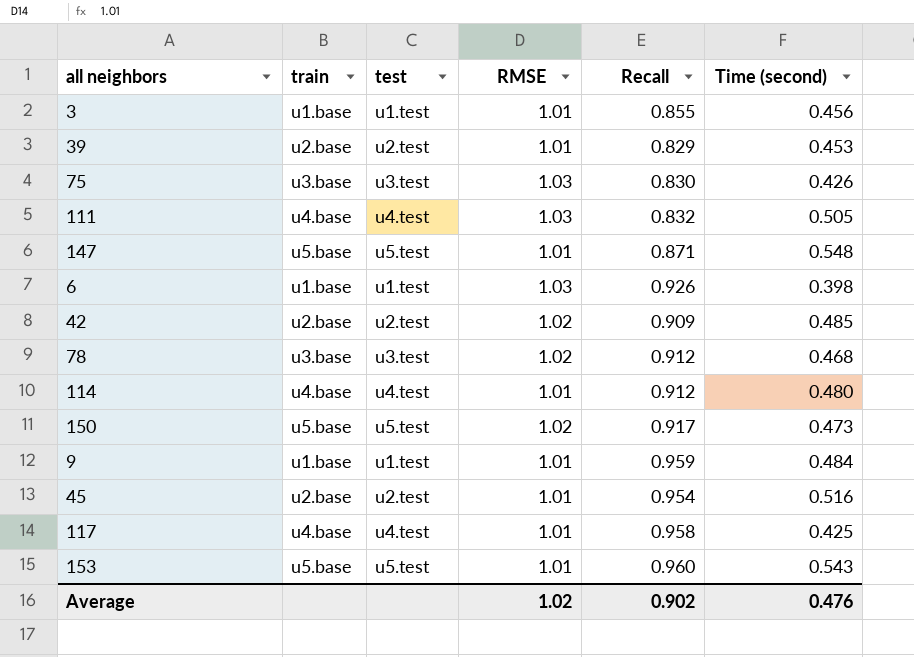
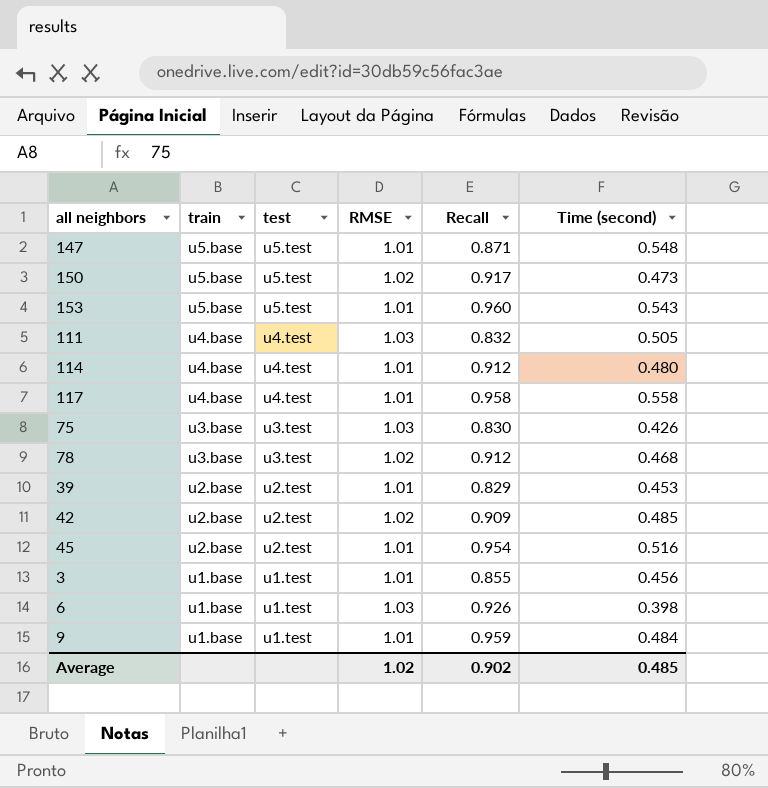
row order: none -> train descending
117 | Time (second): 0.425 -> 0.558
Average | Time (second): 0.476 -> 0.485

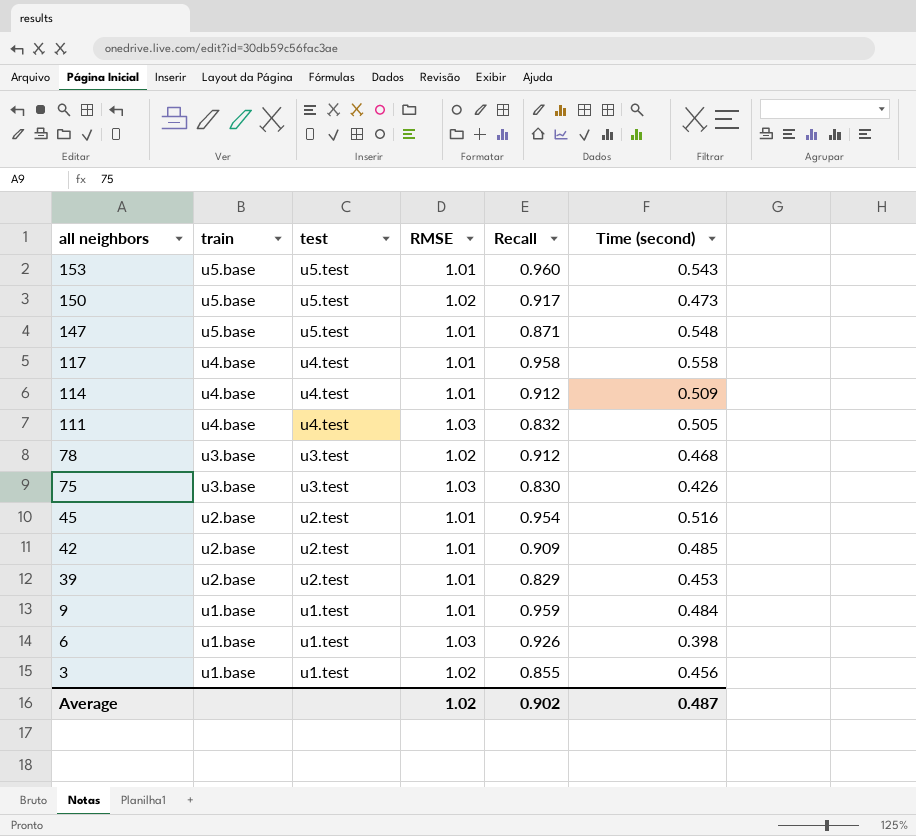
row order: train descending -> all neighbors descending
114 | Time (second): 0.480 -> 0.509
42 | RMSE: 1.02 -> 1.01
3 | RMSE: 1.01 -> 1.02
Average | Time (second): 0.485 -> 0.487

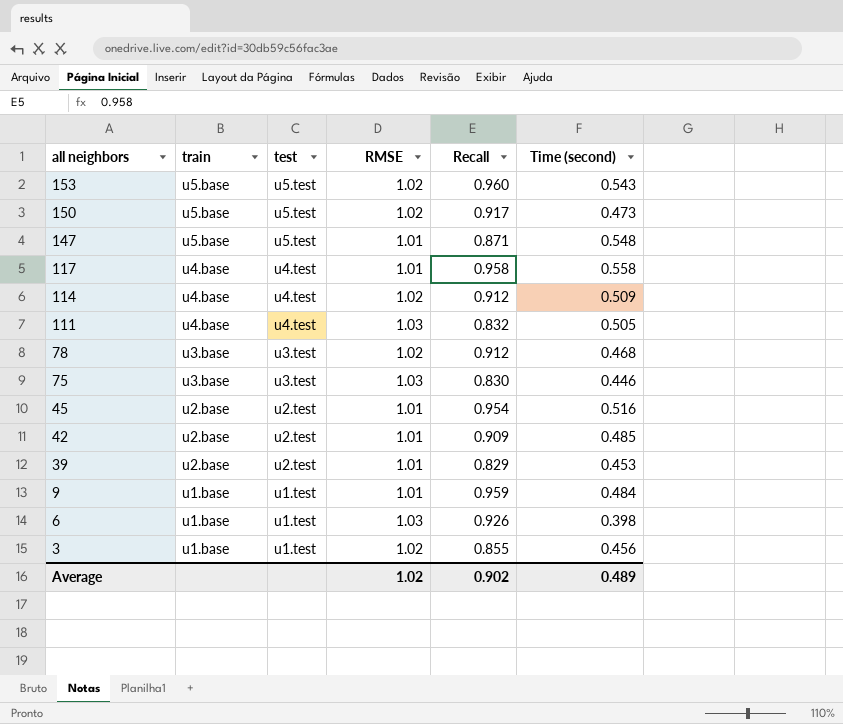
153 | RMSE: 1.01 -> 1.02
114 | RMSE: 1.01 -> 1.02
75 | Time (second): 0.426 -> 0.446
Average | Time (second): 0.487 -> 0.489

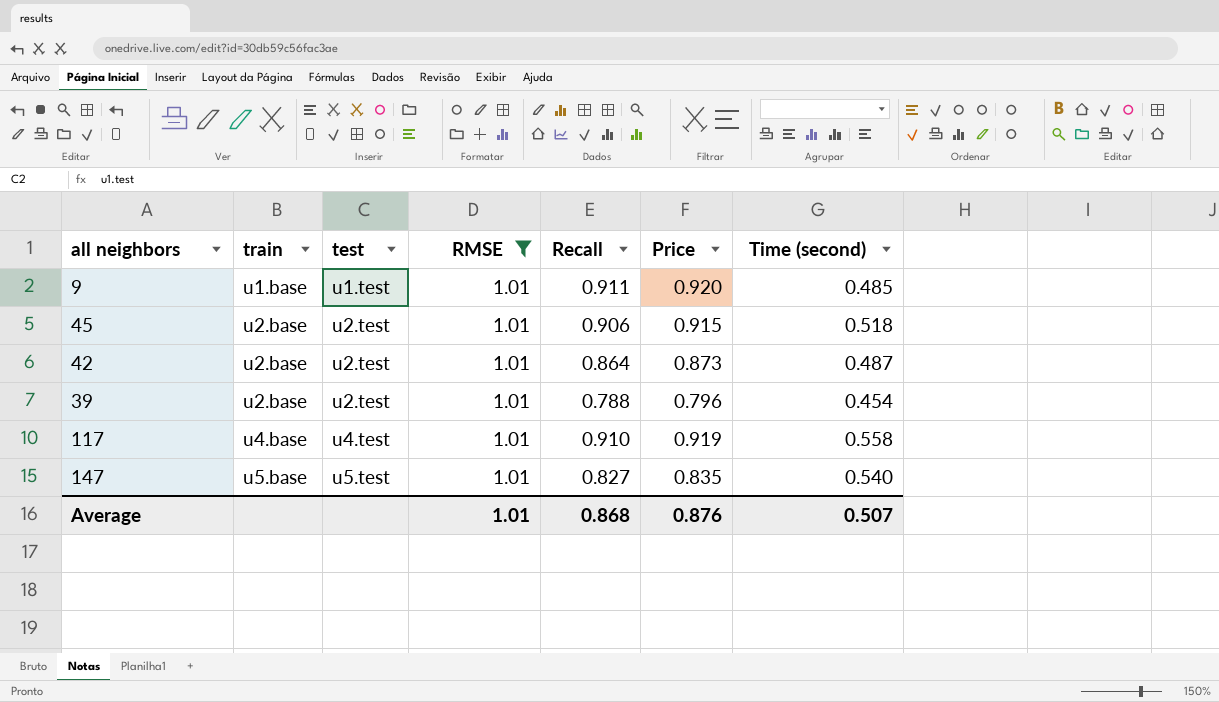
filter: none -> RMSE = 1.01
row order: all neighbors descending -> train ascending
column Price | formula: none -> [RMSE] * [Recall]
9 | Recall: 0.959 -> 0.911
9 | Time (second): 0.484 -> 0.485
45 | Recall: 0.954 -> 0.906
45 | Time (second): 0.516 -> 0.518
42 | Recall: 0.909 -> 0.864
42 | Time (second): 0.485 -> 0.487
39 | Recall: 0.829 -> 0.788
39 | Time (second): 0.453 -> 0.454
117 | Recall: 0.958 -> 0.910
147 | Recall: 0.871 -> 0.827
147 | Time (second): 0.548 -> 0.540
Average | RMSE: 1.02 -> 1.01
Average | Recall: 0.902 -> 0.868
Average | Time (second): 0.489 -> 0.507

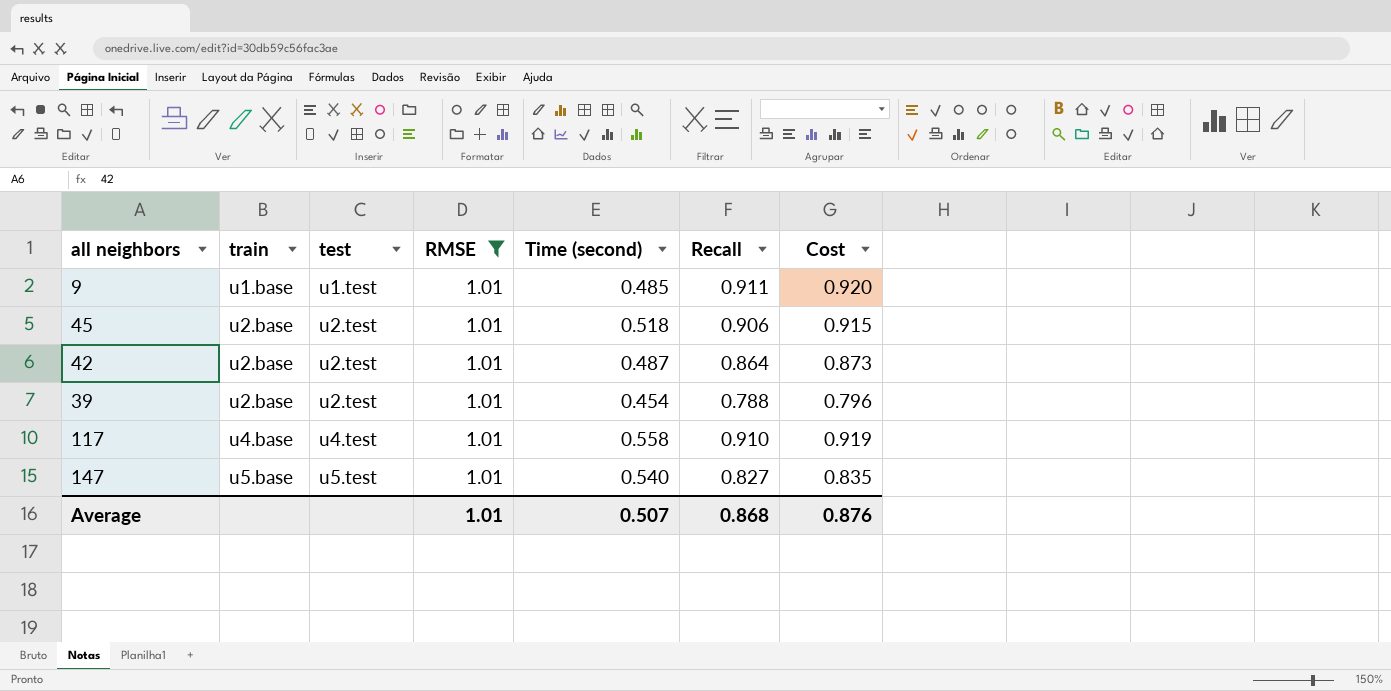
column Time (second) | position: 7 -> 5
column name: Price -> Cost

